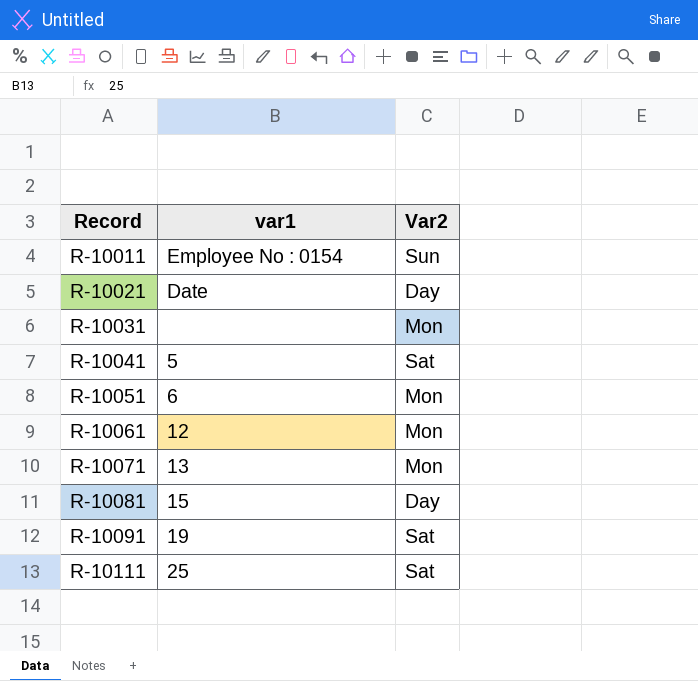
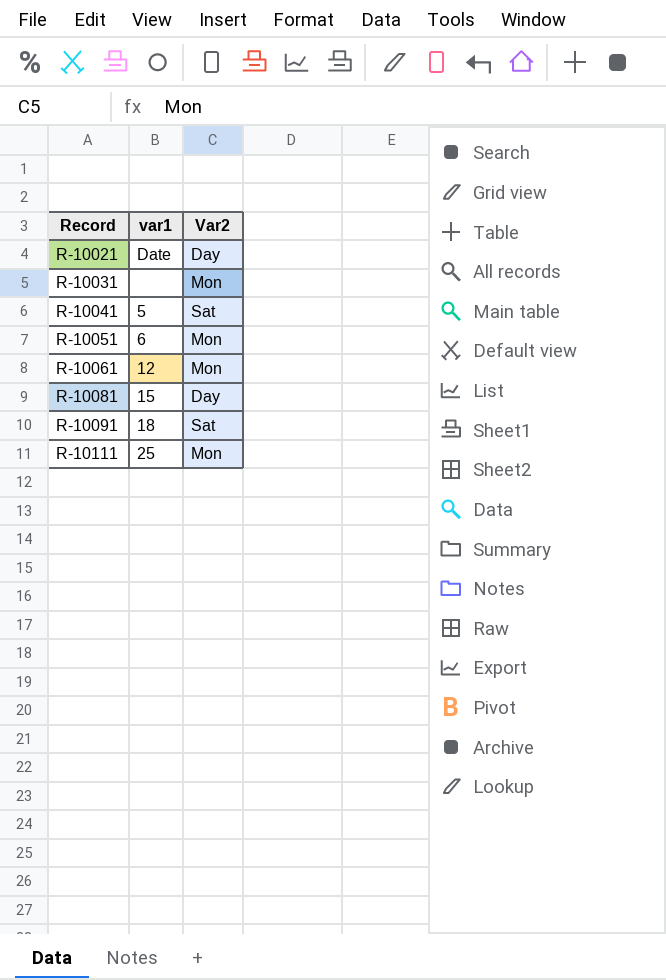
row R-10011: Employee No : 0154 | Sun -> none
row R-10071: 13 | Mon -> none
R-10091 | var1: 19 -> 18
R-10111 | Var2: Sat -> Mon

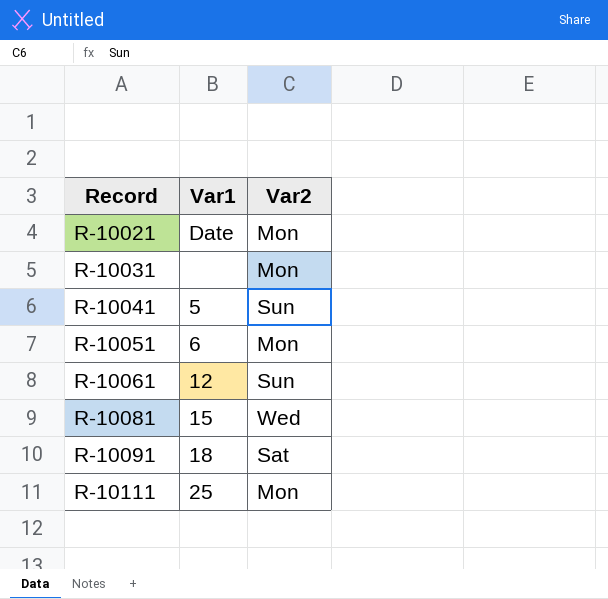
column name: var1 -> Var1
R-10021 | Var2: Day -> Mon
R-10041 | Var2: Sat -> Sun
R-10061 | Var2: Mon -> Sun
R-10081 | Var2: Day -> Wed

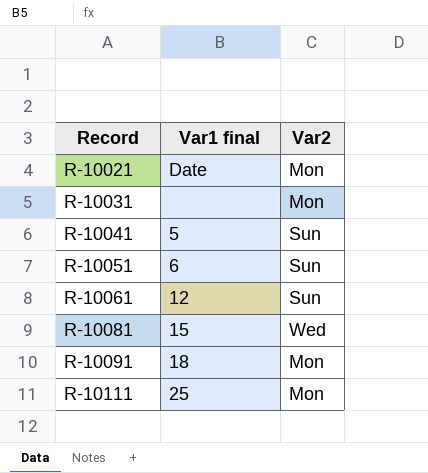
column name: Var1 -> Var1 final
R-10051 | Var2: Mon -> Sun
R-10091 | Var2: Sat -> Mon

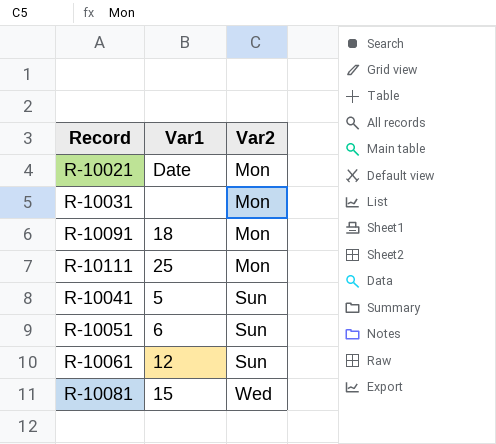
row order: Record ascending -> Var2 ascending
column name: Var1 final -> Var1

